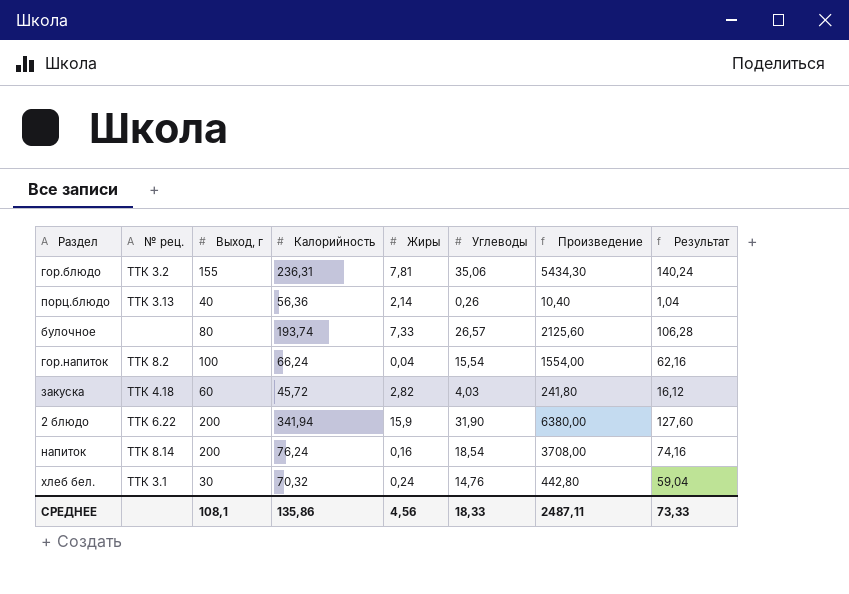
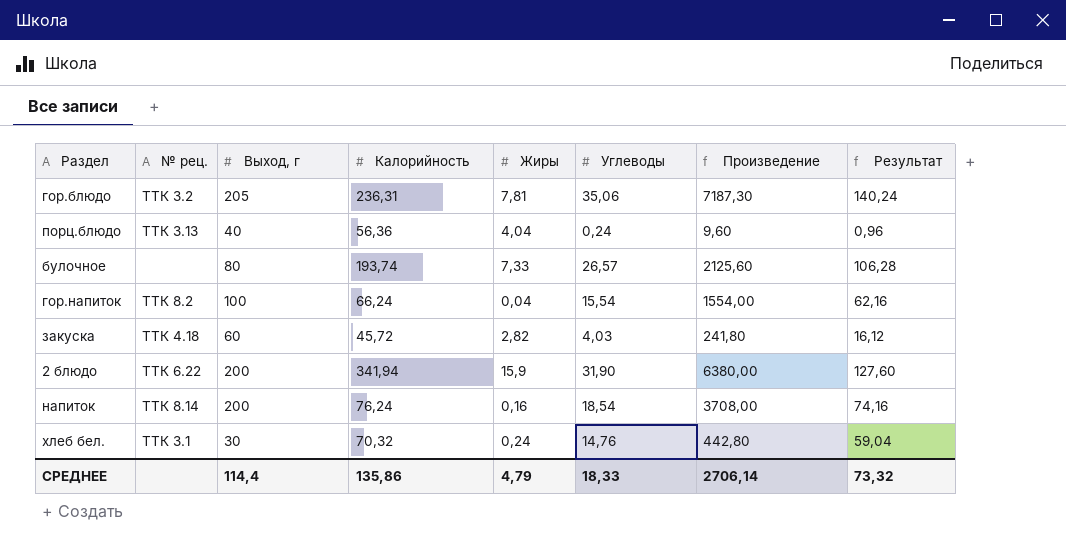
гор.блюдо | Выход, г: 155 -> 205
гор.блюдо | Произведение: 5434,30 -> 7187,30
порц.блюдо | Жиры: 2,14 -> 4,04
порц.блюдо | Углеводы: 0,26 -> 0,24
порц.блюдо | Произведение: 10,40 -> 9,60
порц.блюдо | Результат: 1,04 -> 0,96
СРЕДНЕЕ | Выход, г: 108,1 -> 114,4
СРЕДНЕЕ | Жиры: 4,56 -> 4,79
СРЕДНЕЕ | Произведение: 2487,11 -> 2706,14
СРЕДНЕЕ | Результат: 73,33 -> 73,32

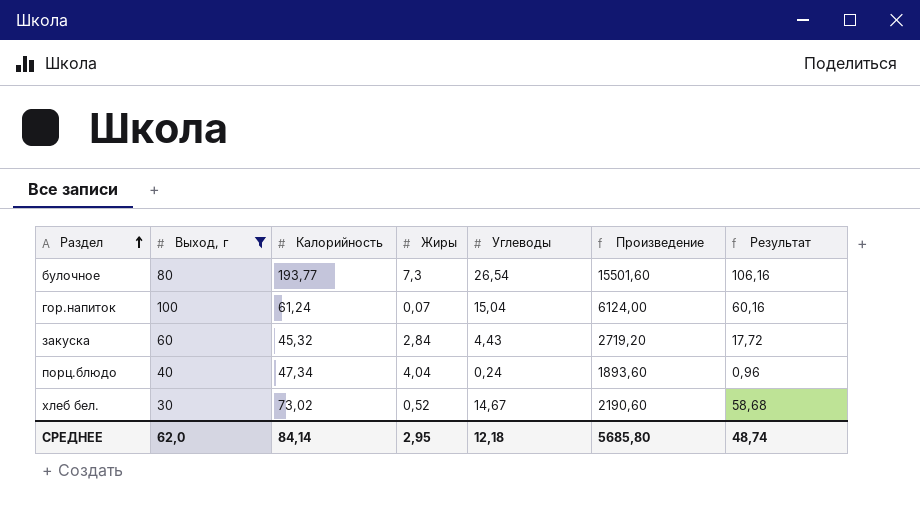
filter: none -> Выход, г <= 100
row order: none -> Раздел ascending
column № рец. | position: 2 -> none
column Произведение | formula: [Выход, г] * [Углеводы] -> [Выход, г] * [Калорийность]
булочное | Калорийность: 193,74 -> 193,77
булочное | Жиры: 7,33 -> 7,3
булочное | Углеводы: 26,57 -> 26,54
булочное | Результат: 106,28 -> 106,16
гор.напиток | Калорийность: 66,24 -> 61,24
гор.напиток | Жиры: 0,04 -> 0,07
гор.напиток | Углеводы: 15,54 -> 15,04
гор.напиток | Результат: 62,16 -> 60,16
закуска | Калорийность: 45,72 -> 45,32
закуска | Жиры: 2,82 -> 2,84
закуска | Углеводы: 4,03 -> 4,43
закуска | Результат: 16,12 -> 17,72
порц.блюдо | Калорийность: 56,36 -> 47,34
хлеб бел. | Калорийность: 70,32 -> 73,02
хлеб бел. | Жиры: 0,24 -> 0,52
хлеб бел. | Углеводы: 14,76 -> 14,67
хлеб бел. | Результат: 59,04 -> 58,68
СРЕДНЕЕ | Выход, г: 114,4 -> 62,0
СРЕДНЕЕ | Калорийность: 135,86 -> 84,14
СРЕДНЕЕ | Жиры: 4,79 -> 2,95
СРЕДНЕЕ | Углеводы: 18,33 -> 12,18
СРЕДНЕЕ | Произведение: 2706,14 -> 5685,80
СРЕДНЕЕ | Результат: 73,32 -> 48,74

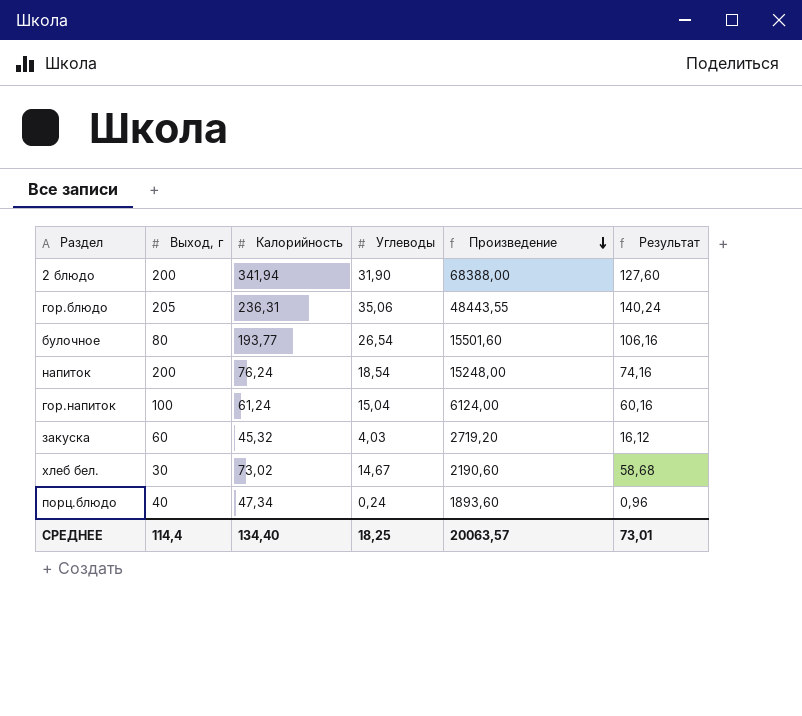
filter: Выход, г <= 100 -> none
row order: Раздел ascending -> Произведение descending
column Жиры | position: 4 -> none
закуска | Углеводы: 4,43 -> 4,03
закуска | Результат: 17,72 -> 16,12
СРЕДНЕЕ | Выход, г: 62,0 -> 114,4
СРЕДНЕЕ | Калорийность: 84,14 -> 134,40
СРЕДНЕЕ | Углеводы: 12,18 -> 18,25
СРЕДНЕЕ | Произведение: 5685,80 -> 20063,57
СРЕДНЕЕ | Результат: 48,74 -> 73,01

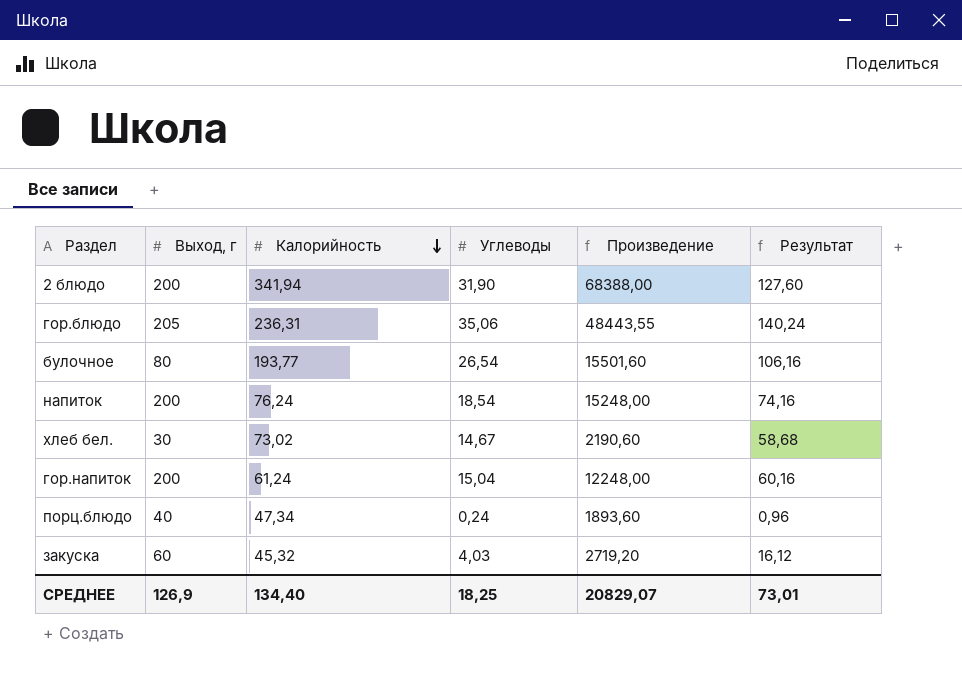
row order: Произведение descending -> Калорийность descending
гор.напиток | Выход, г: 100 -> 200
гор.напиток | Произведение: 6124,00 -> 12248,00
СРЕДНЕЕ | Выход, г: 114,4 -> 126,9
СРЕДНЕЕ | Произведение: 20063,57 -> 20829,07

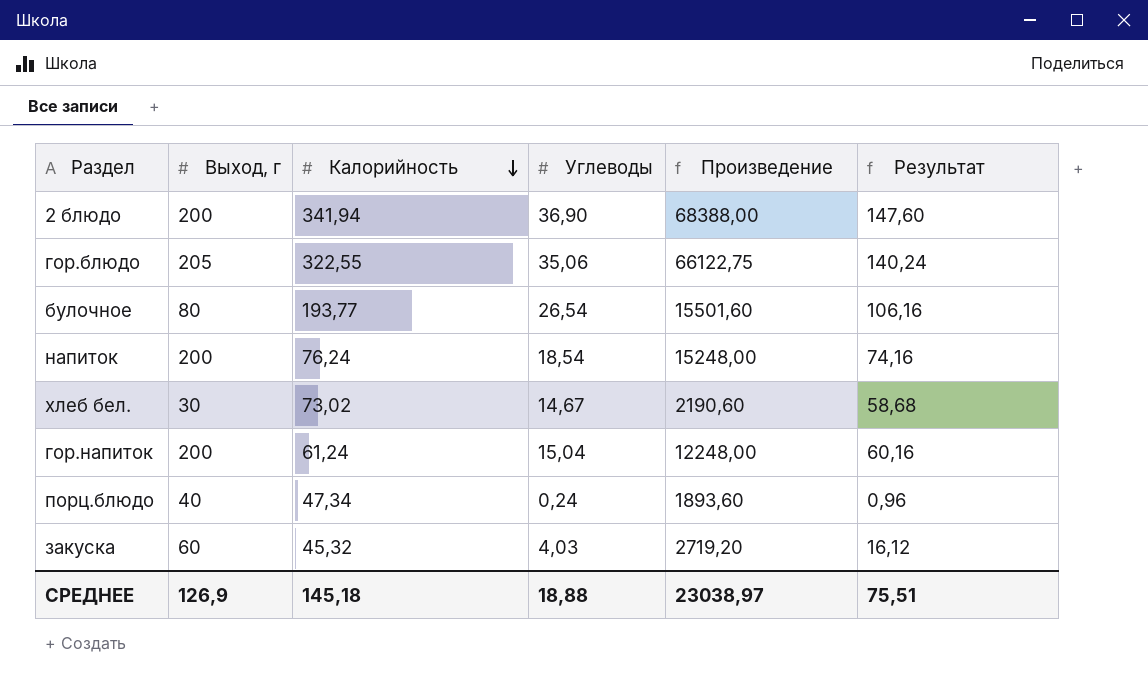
2 блюдо | Углеводы: 31,90 -> 36,90
2 блюдо | Результат: 127,60 -> 147,60
гор.блюдо | Калорийность: 236,31 -> 322,55
гор.блюдо | Произведение: 48443,55 -> 66122,75
СРЕДНЕЕ | Калорийность: 134,40 -> 145,18
СРЕДНЕЕ | Углеводы: 18,25 -> 18,88
СРЕДНЕЕ | Произведение: 20829,07 -> 23038,97
СРЕДНЕЕ | Результат: 73,01 -> 75,51

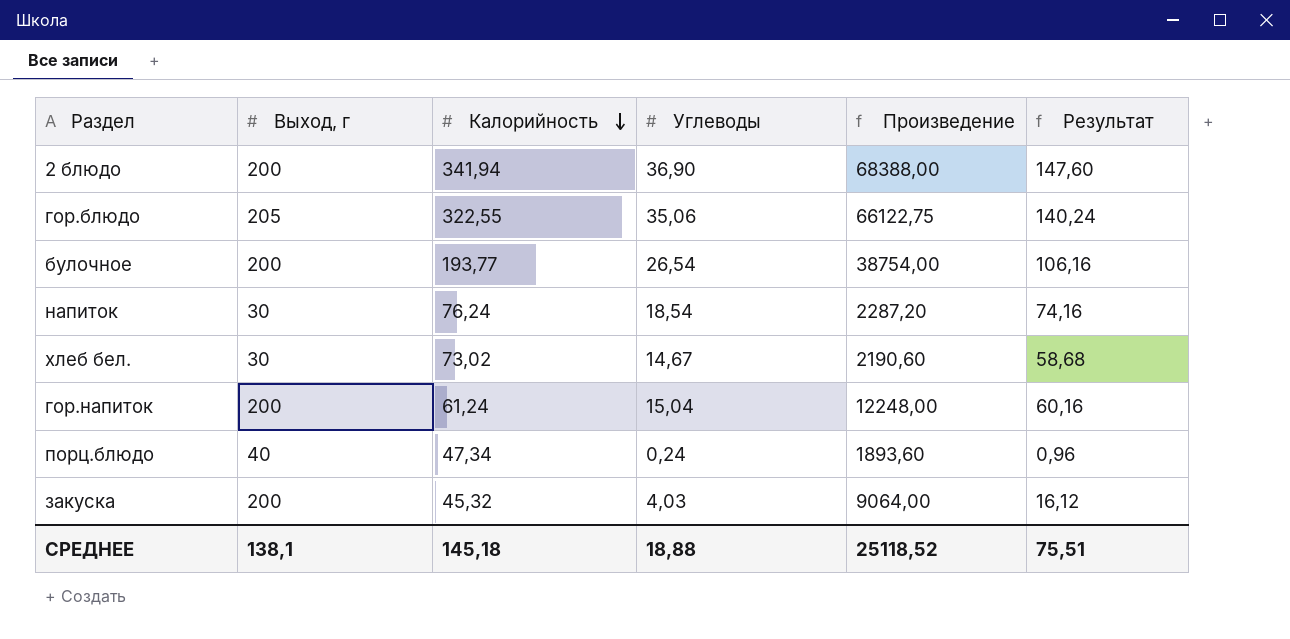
булочное | Выход, г: 80 -> 200
булочное | Произведение: 15501,60 -> 38754,00
напиток | Выход, г: 200 -> 30
напиток | Произведение: 15248,00 -> 2287,20
закуска | Выход, г: 60 -> 200
закуска | Произведение: 2719,20 -> 9064,00
СРЕДНЕЕ | Выход, г: 126,9 -> 138,1
СРЕДНЕЕ | Произведение: 23038,97 -> 25118,52

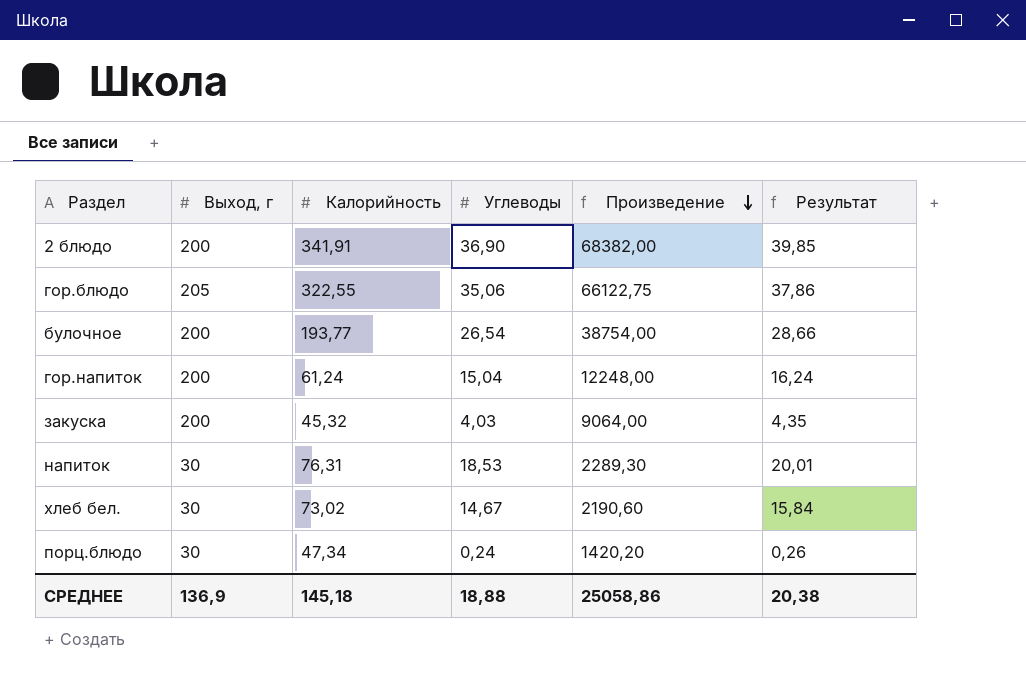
row order: Калорийность descending -> Произведение descending
column Результат | formula: [Углеводы] * 4 -> [Углеводы] * 1,08
2 блюдо | Калорийность: 341,94 -> 341,91
2 блюдо | Произведение: 68388,00 -> 68382,00
напиток | Калорийность: 76,24 -> 76,31
напиток | Углеводы: 18,54 -> 18,53
напиток | Произведение: 2287,20 -> 2289,30
порц.блюдо | Выход, г: 40 -> 30
порц.блюдо | Произведение: 1893,60 -> 1420,20
СРЕДНЕЕ | Выход, г: 138,1 -> 136,9
СРЕДНЕЕ | Произведение: 25118,52 -> 25058,86
СРЕДНЕЕ | Результат: 75,51 -> 20,38

